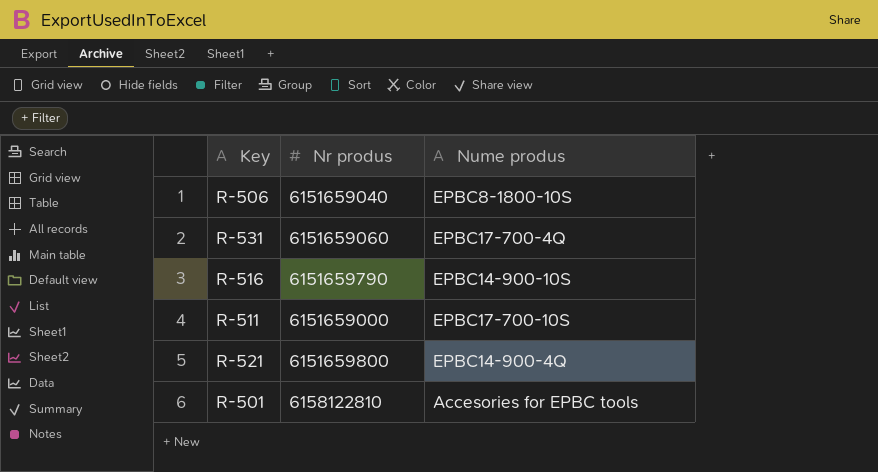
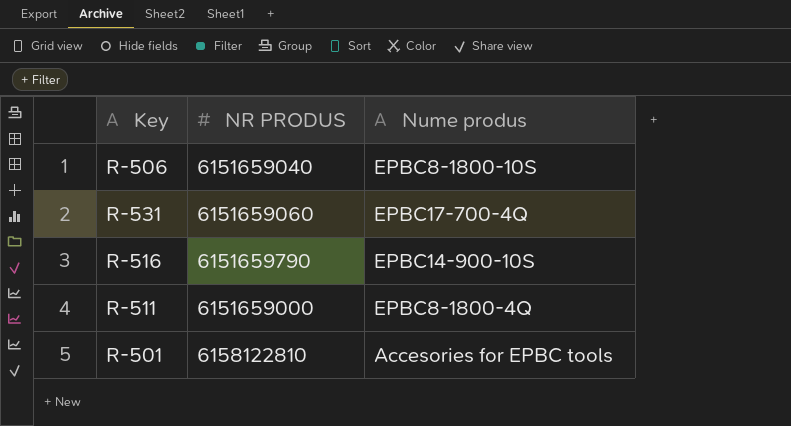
column name: Nr produs -> NR PRODUS
row R-521: 6151659800 | EPBC14-900-4Q -> none
R-511 | Nume produs: EPBC17-700-10S -> EPBC8-1800-4Q

